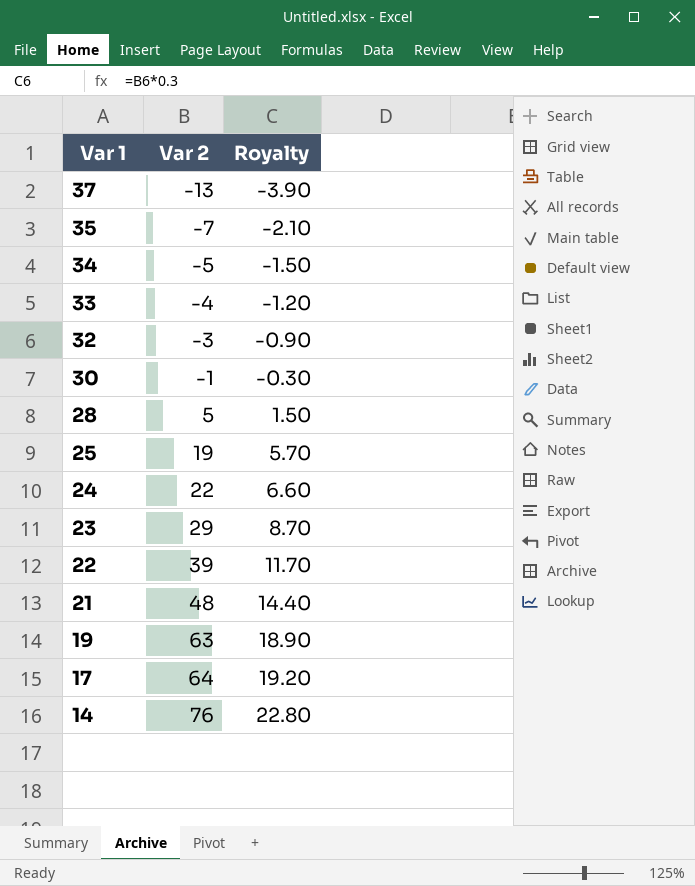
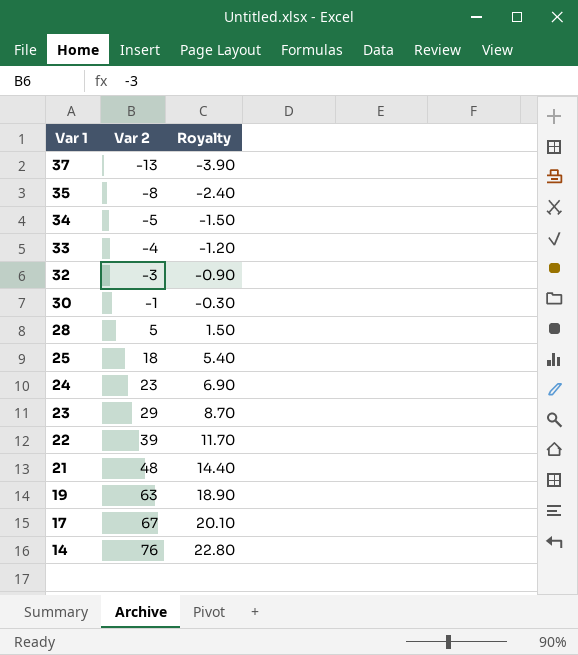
35 | Var 2: -7 -> -8
35 | Royalty: -2.10 -> -2.40
25 | Var 2: 19 -> 18
25 | Royalty: 5.70 -> 5.40
24 | Var 2: 22 -> 23
24 | Royalty: 6.60 -> 6.90
17 | Var 2: 64 -> 67
17 | Royalty: 19.20 -> 20.10

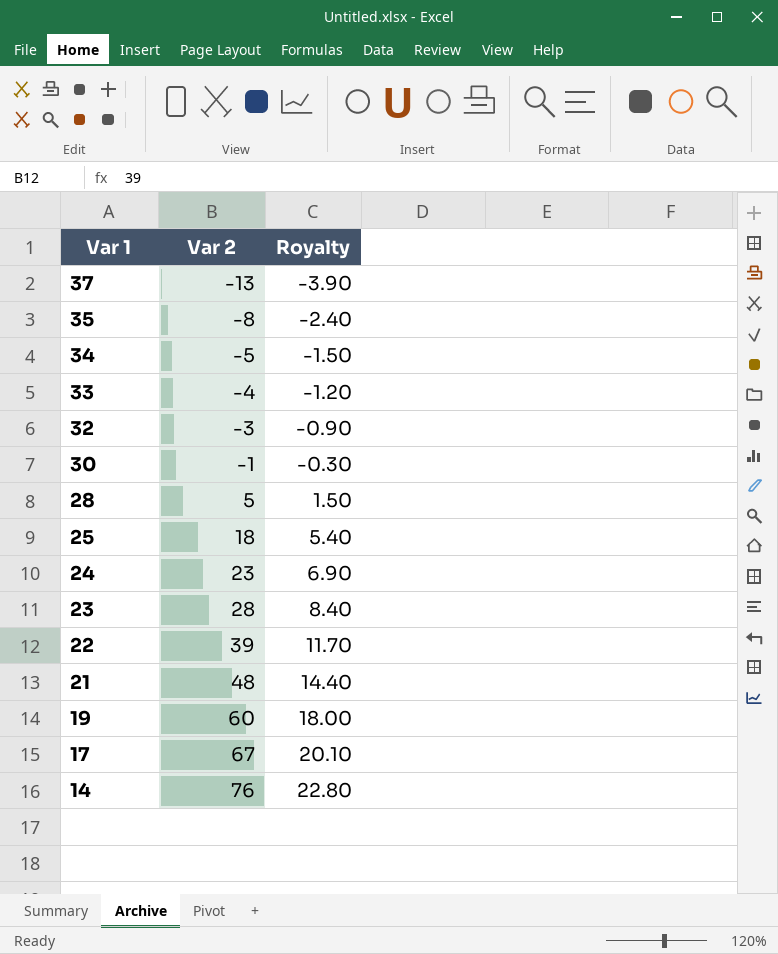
23 | Var 2: 29 -> 28
23 | Royalty: 8.70 -> 8.40
19 | Var 2: 63 -> 60
19 | Royalty: 18.90 -> 18.00

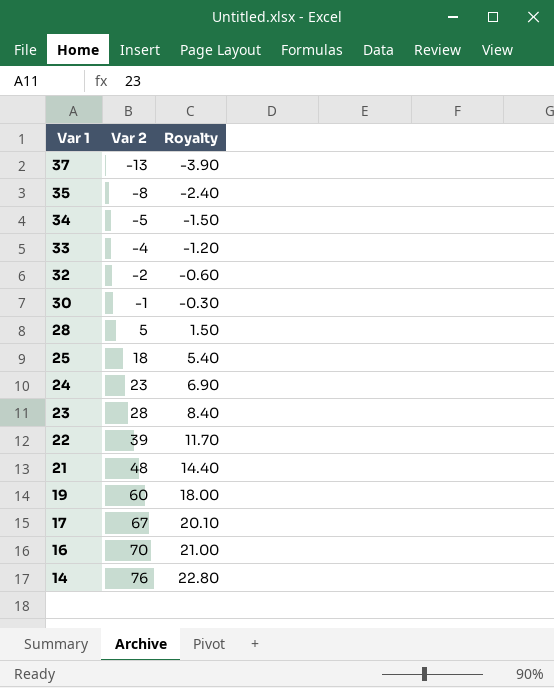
32 | Var 2: -3 -> -2
32 | Royalty: -0.90 -> -0.60
row 16: none -> 70 | 21.00

